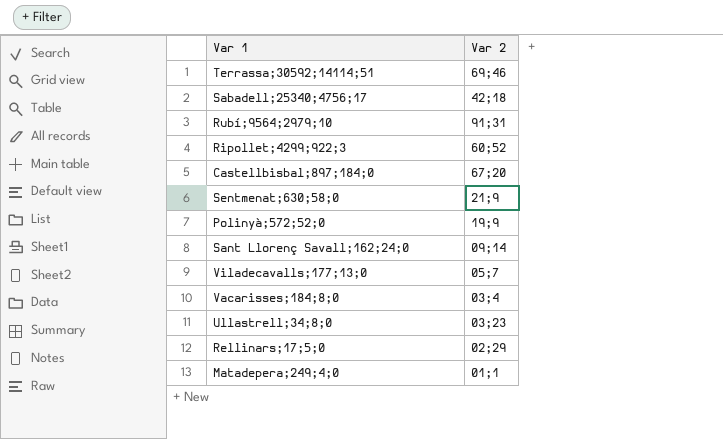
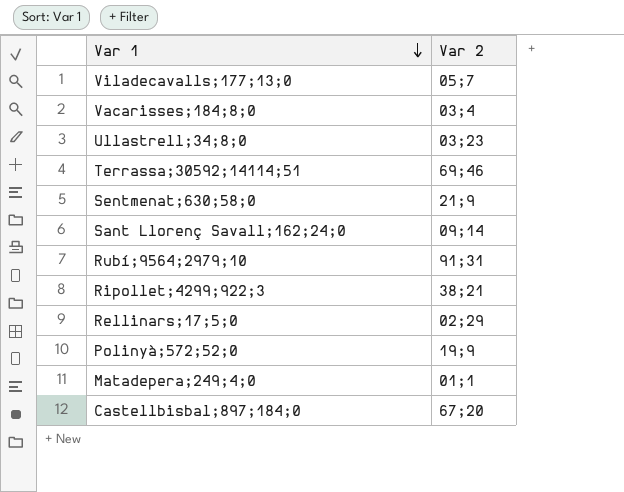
row order: none -> Var 1 descending
row Sabadell;25340;4756;17: 42;18 -> none
Ripollet;4299;922;3 | Var 2: 60;52 -> 38;21

